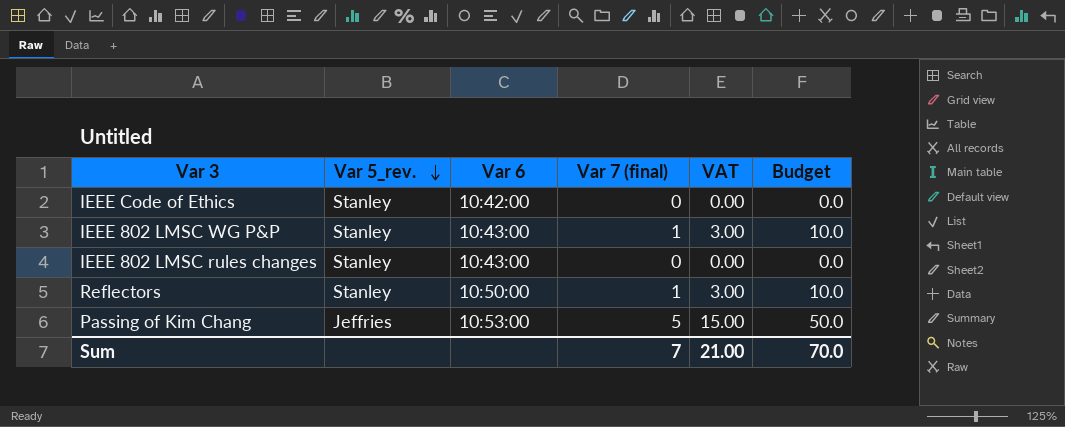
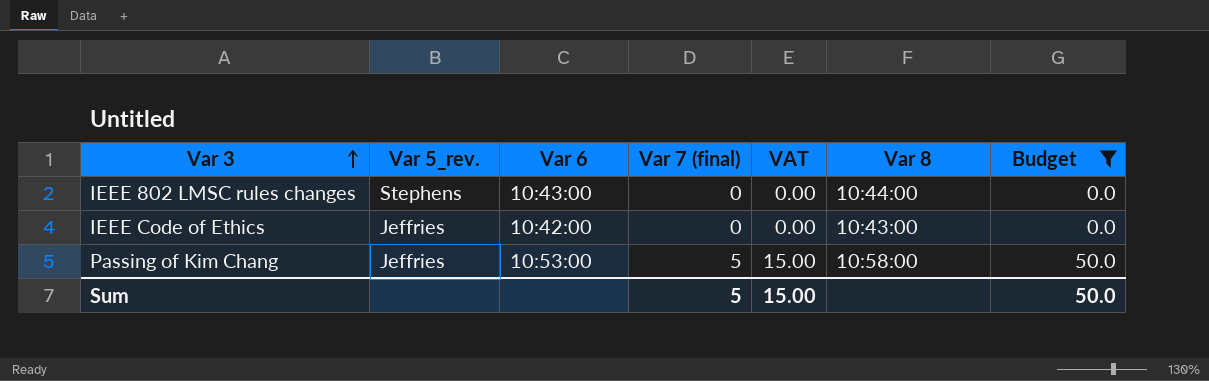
filter: none -> Budget != 10.0
row order: Var 5_rev. descending -> Var 3 ascending
column Var 8 | position: none -> 6
IEEE 802 LMSC rules changes | Var 5_rev.: Stanley -> Stephens
IEEE Code of Ethics | Var 5_rev.: Stanley -> Jeffries
Sum | Var 7 (final): 7 -> 5
Sum | VAT: 21.00 -> 15.00
Sum | Budget: 70.0 -> 50.0

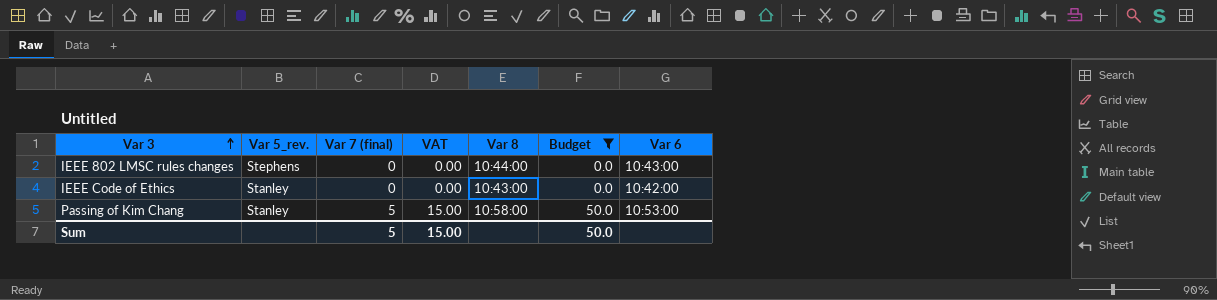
column Var 6 | position: 3 -> 7
IEEE Code of Ethics | Var 5_rev.: Jeffries -> Stanley
Passing of Kim Chang | Var 5_rev.: Jeffries -> Stanley

